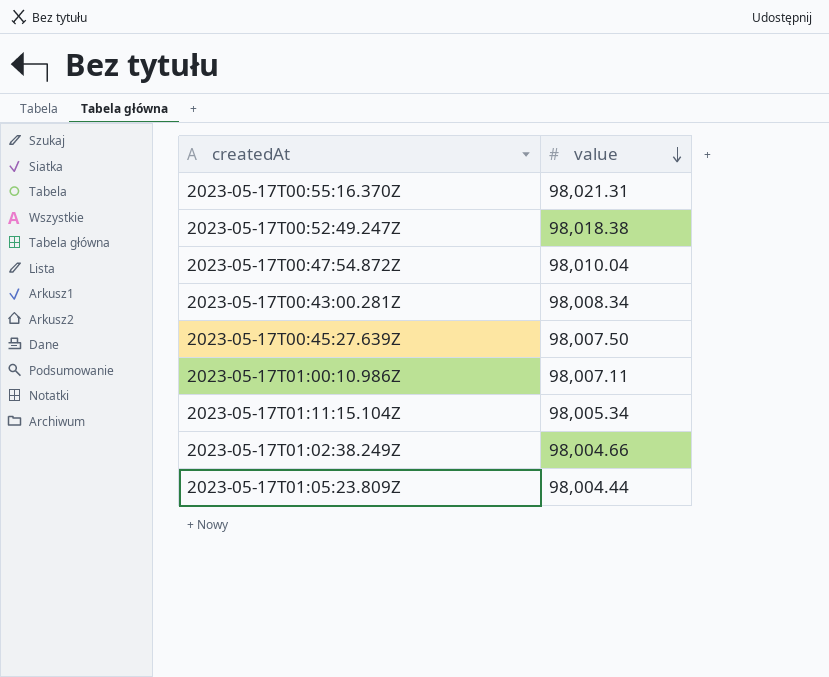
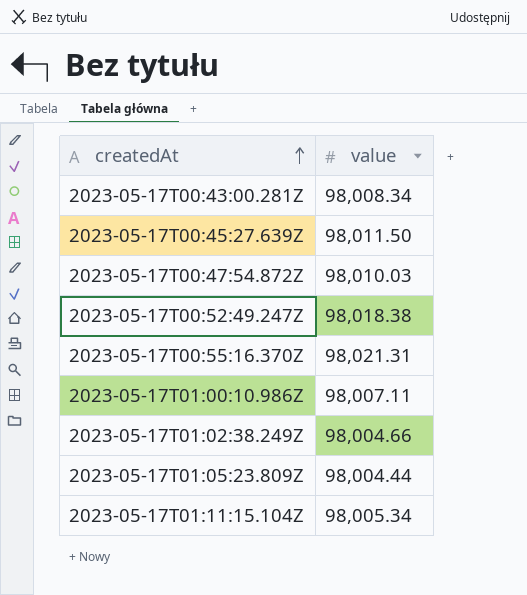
row order: value descending -> createdAt ascending
2023-05-17T00:45:27.639Z | value: 98,007.50 -> 98,011.50
2023-05-17T00:47:54.872Z | value: 98,010.04 -> 98,010.03

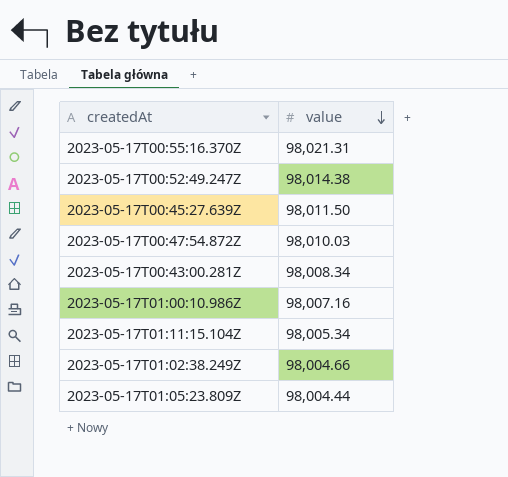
row order: createdAt ascending -> value descending
2023-05-17T00:52:49.247Z | value: 98,018.38 -> 98,014.38
2023-05-17T01:00:10.986Z | value: 98,007.11 -> 98,007.16

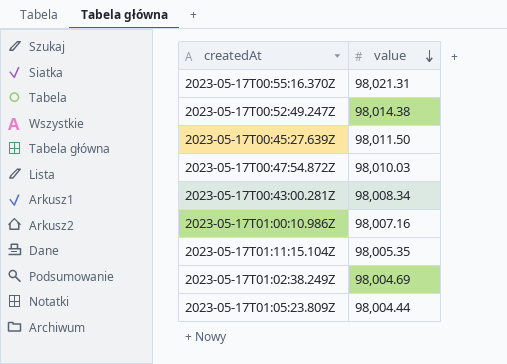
2023-05-17T01:11:15.104Z | value: 98,005.34 -> 98,005.35
2023-05-17T01:02:38.249Z | value: 98,004.66 -> 98,004.69

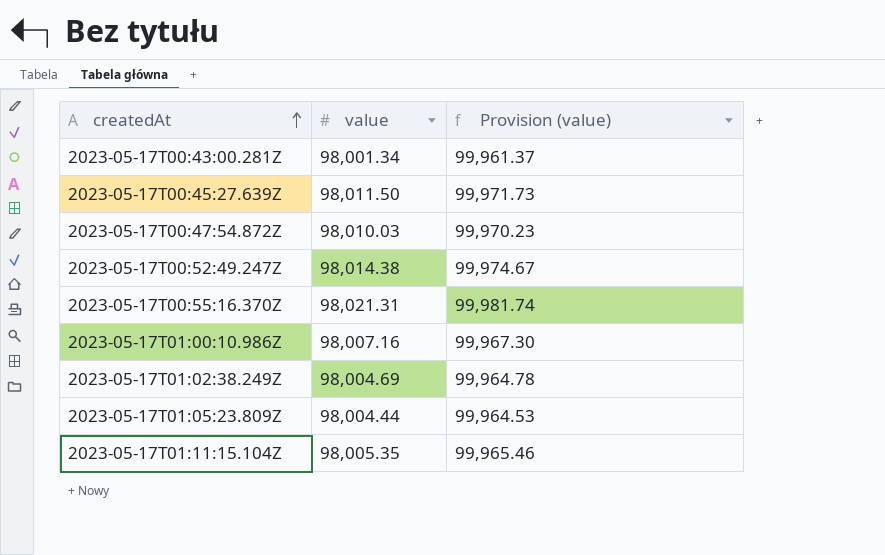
row order: value descending -> createdAt ascending
column Provision (value) | formula: none -> [value] * 1.02
2023-05-17T00:43:00.281Z | value: 98,008.34 -> 98,001.34

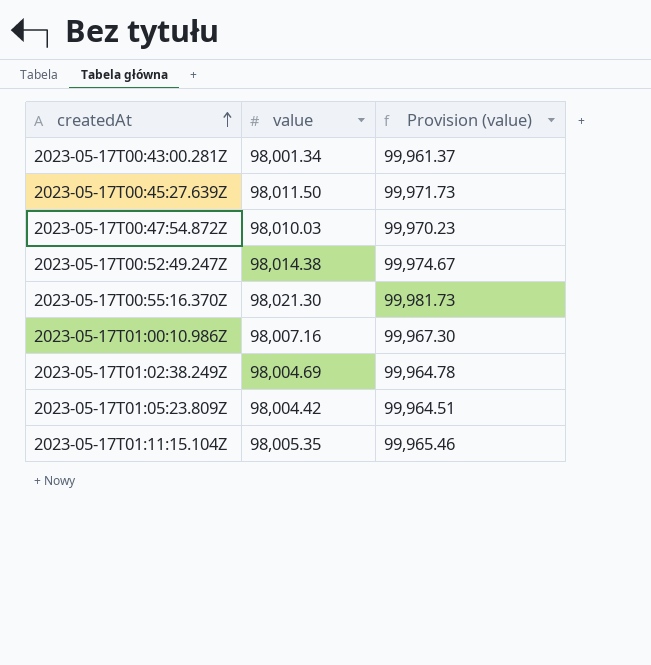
2023-05-17T00:55:16.370Z | value: 98,021.31 -> 98,021.30
2023-05-17T00:55:16.370Z | Provision (value): 99,981.74 -> 99,981.73
2023-05-17T01:05:23.809Z | value: 98,004.44 -> 98,004.42
2023-05-17T01:05:23.809Z | Provision (value): 99,964.53 -> 99,964.51

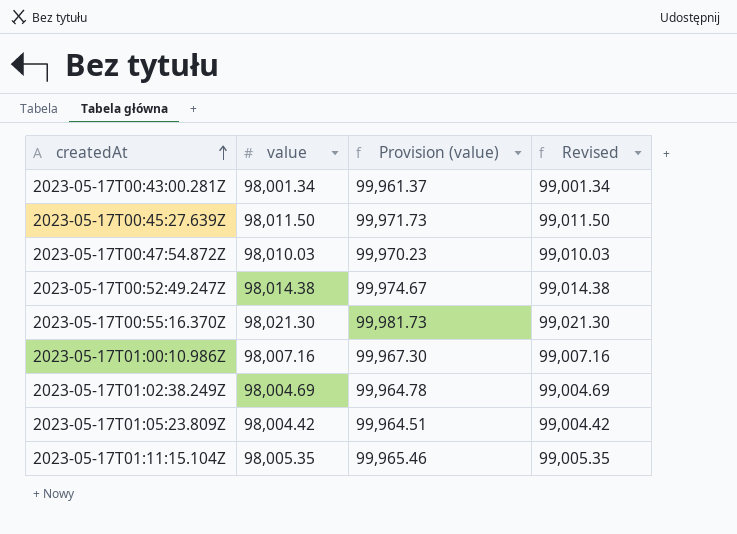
column Revised | formula: none -> [value] + 1000

